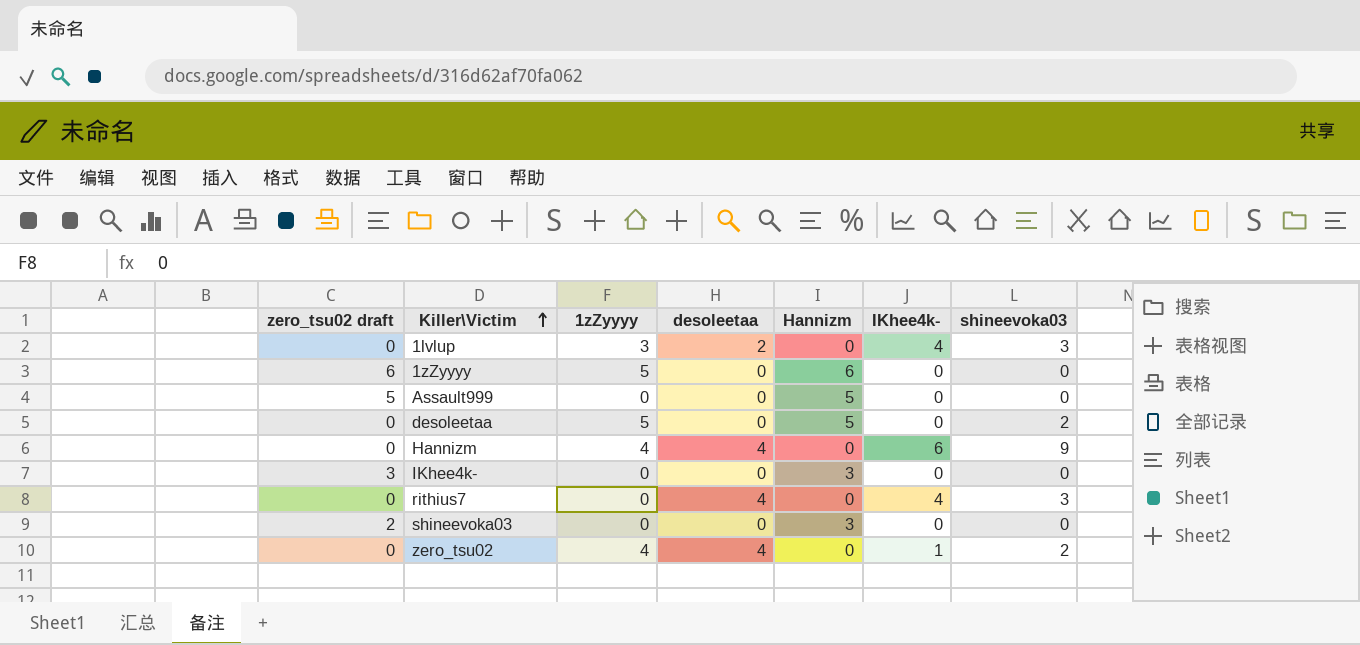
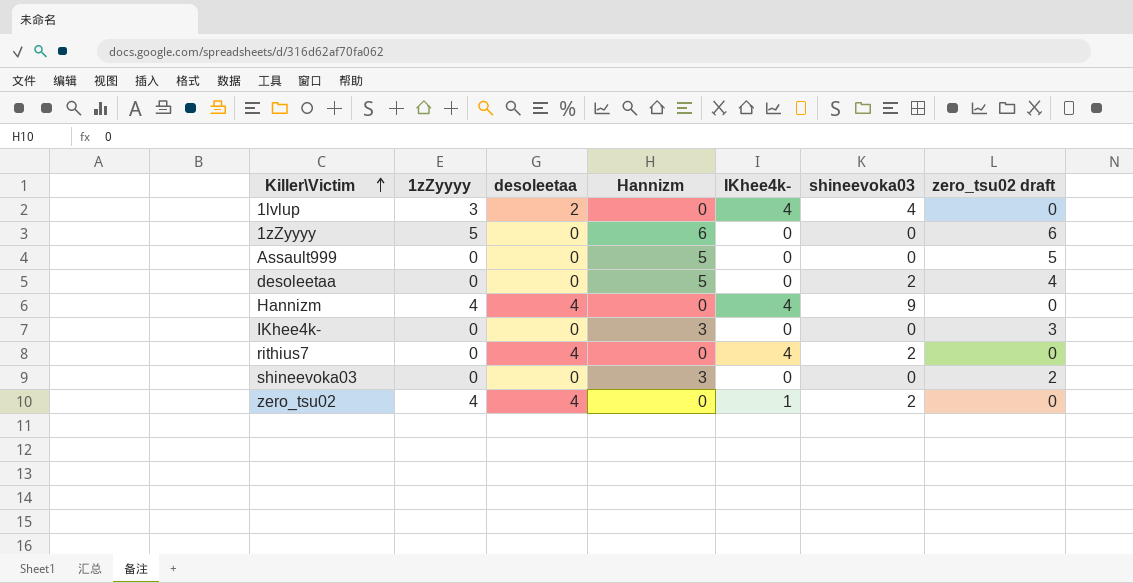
column zero_tsu02 draft | position: 1 -> 7
1lvlup | shineevoka03: 3 -> 4
desoleetaa | 1zZyyyy: 5 -> 0
desoleetaa | zero_tsu02 draft: 0 -> 4
Hannizm | IKhee4k-: 6 -> 4
rithius7 | shineevoka03: 3 -> 2

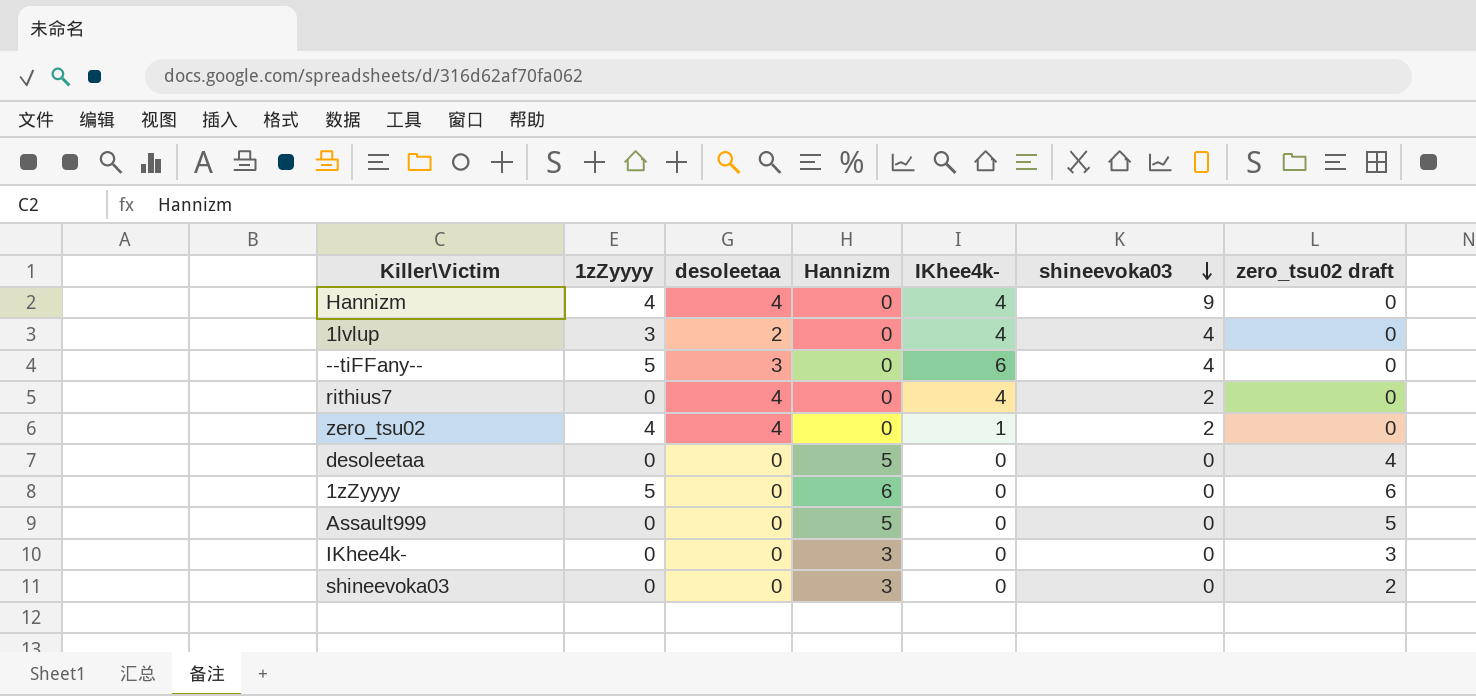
row order: Killer\Victim ascending -> shineevoka03 descending
row --tiFFany--: none -> 5 | 3 | 0 | 6 | 4 | 0
desoleetaa | shineevoka03: 2 -> 0

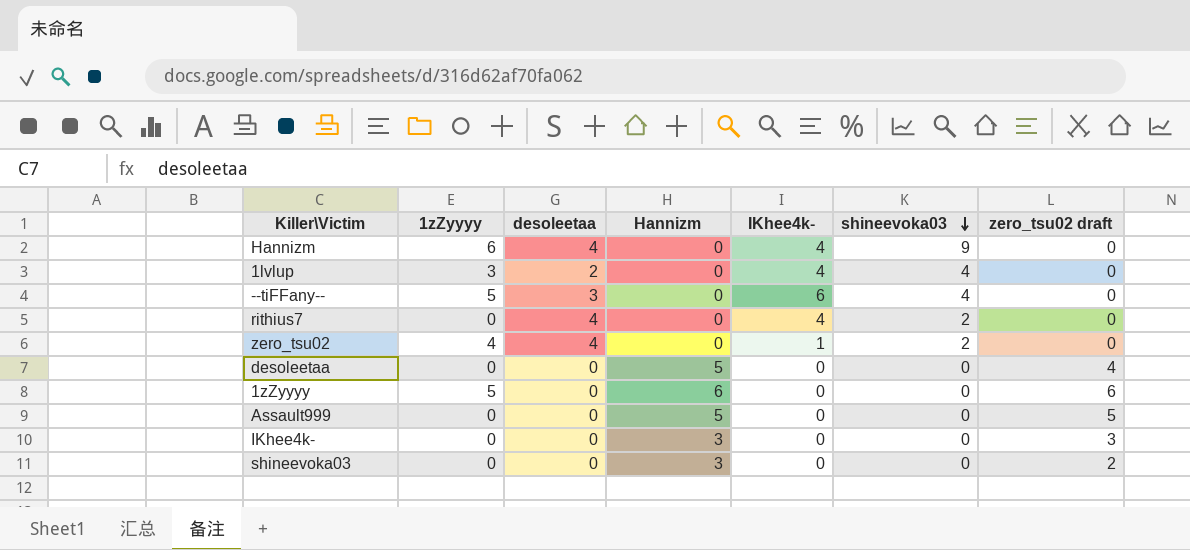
Hannizm | 1zZyyyy: 4 -> 6

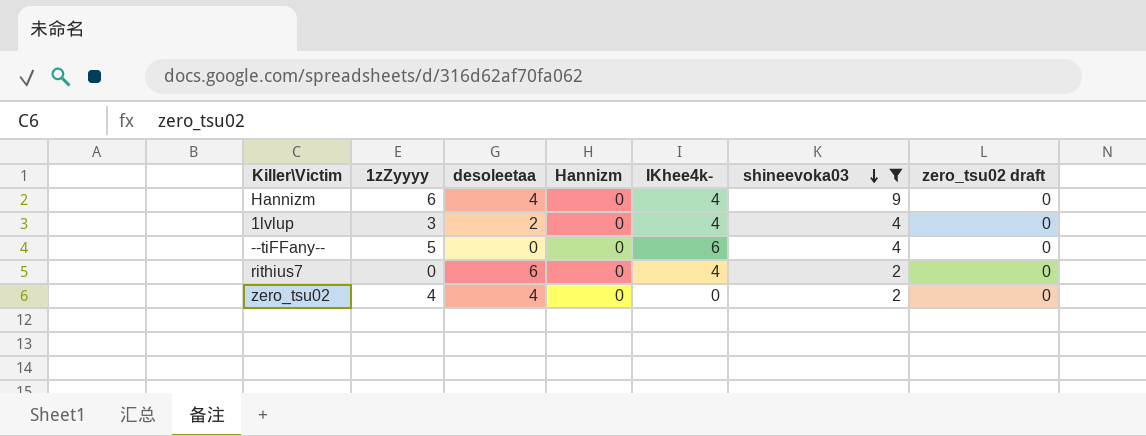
filter: none -> shineevoka03 != 0
--tiFFany-- | desoleetaa: 3 -> 0
rithius7 | desoleetaa: 4 -> 6
zero_tsu02 | IKhee4k-: 1 -> 0

